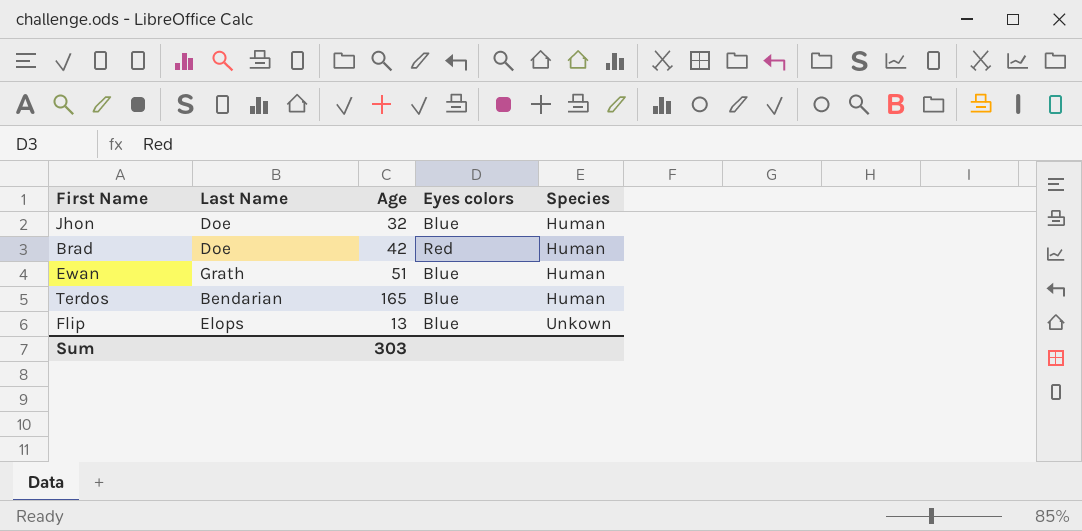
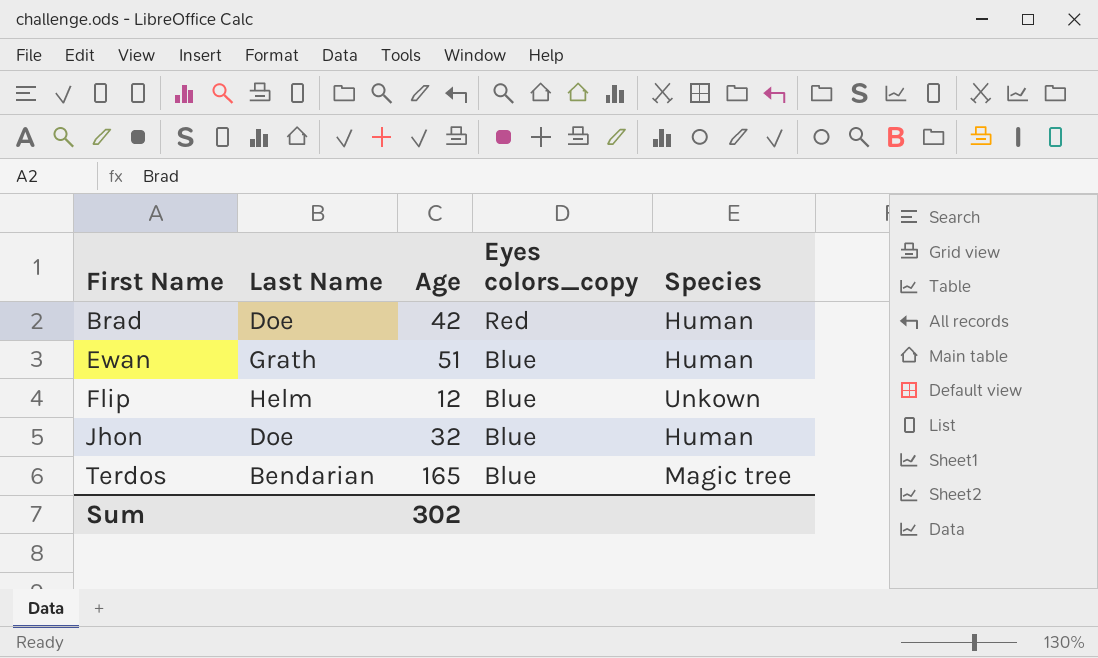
row order: Species ascending -> First Name ascending
column name: Eyes colors -> Eyes colors_copy
Flip | Last Name: Elops -> Helm
Flip | Age: 13 -> 12
Terdos | Species: Human -> Magic tree
Sum | Age: 303 -> 302

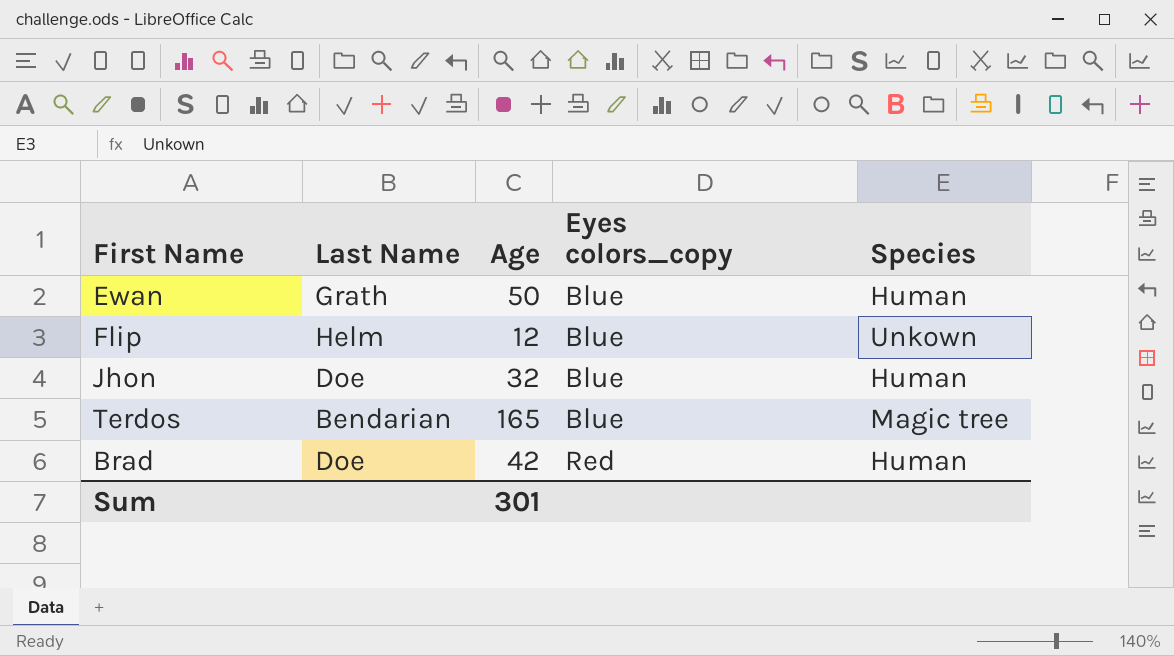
row order: First Name ascending -> Eyes colors_copy ascending
Ewan | Age: 51 -> 50
Sum | Age: 302 -> 301

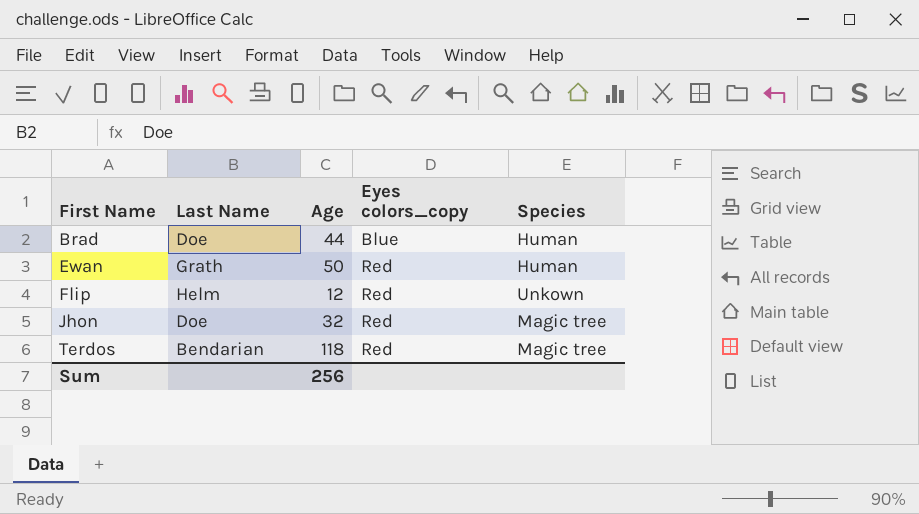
row order: Eyes colors_copy ascending -> First Name ascending
Brad | Age: 42 -> 44
Brad | Eyes colors_copy: Red -> Blue
Ewan | Eyes colors_copy: Blue -> Red
Flip | Eyes colors_copy: Blue -> Red
Jhon | Eyes colors_copy: Blue -> Red
Jhon | Species: Human -> Magic tree
Terdos | Age: 165 -> 118
Terdos | Eyes colors_copy: Blue -> Red
Sum | Age: 301 -> 256

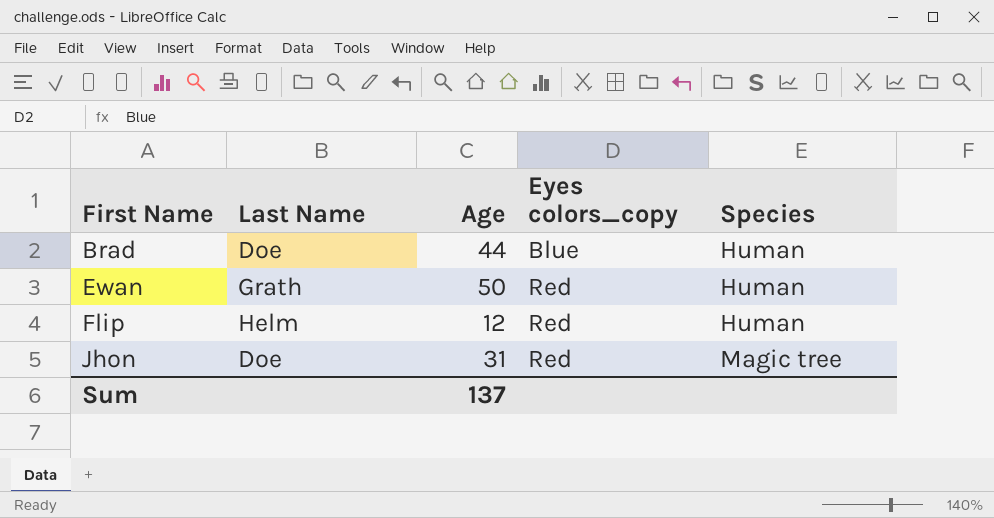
row Terdos: Bendarian | 118 | Red | Magic tree -> none
Flip | Species: Unkown -> Human
Jhon | Age: 32 -> 31
Sum | Age: 256 -> 137

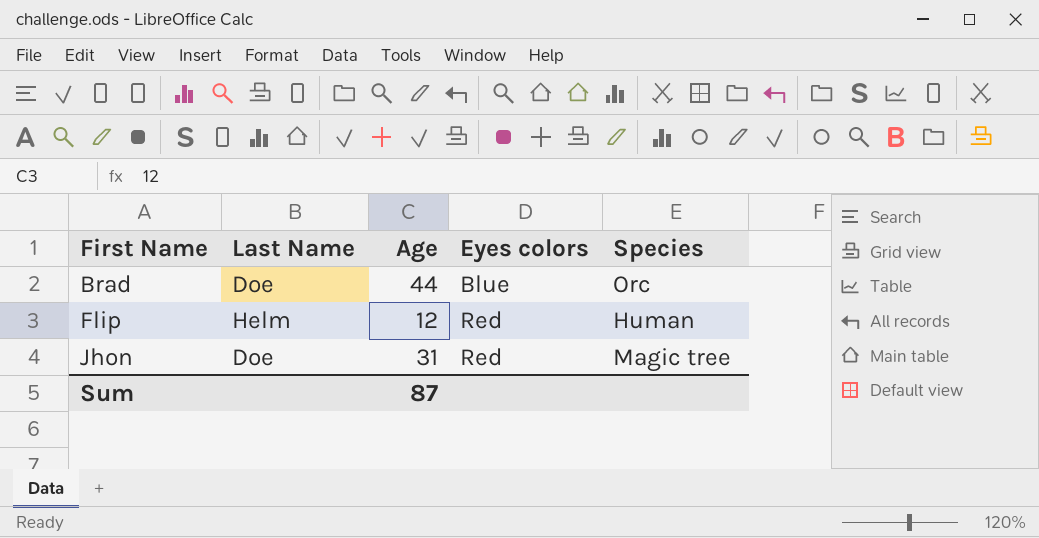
column name: Eyes colors_copy -> Eyes colors
row Ewan: Grath | 50 | Red | Human -> none
Brad | Species: Human -> Orc
Sum | Age: 137 -> 87

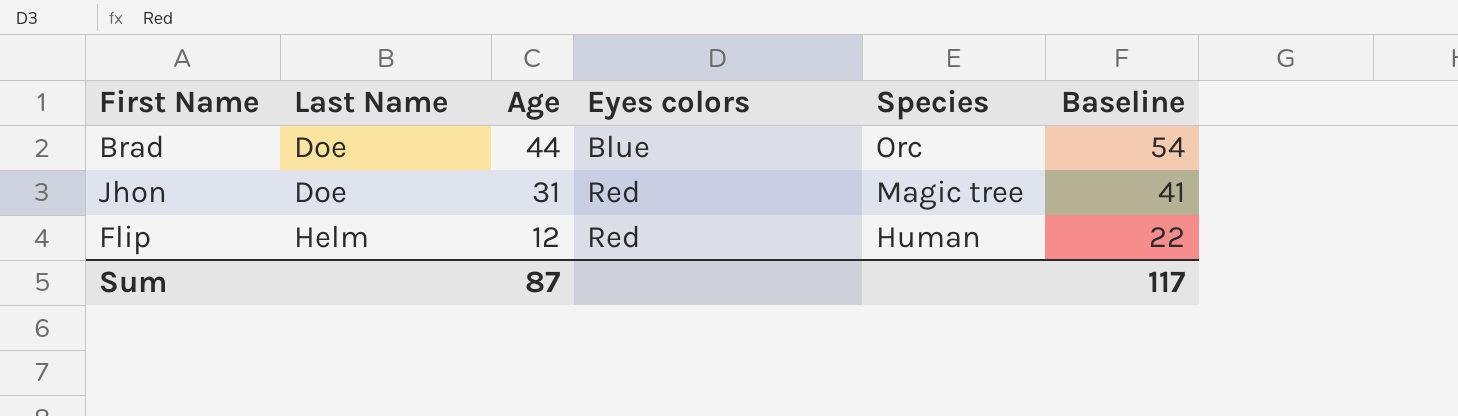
row order: First Name ascending -> Last Name ascending
column Baseline | formula: none -> [Age] + 10

